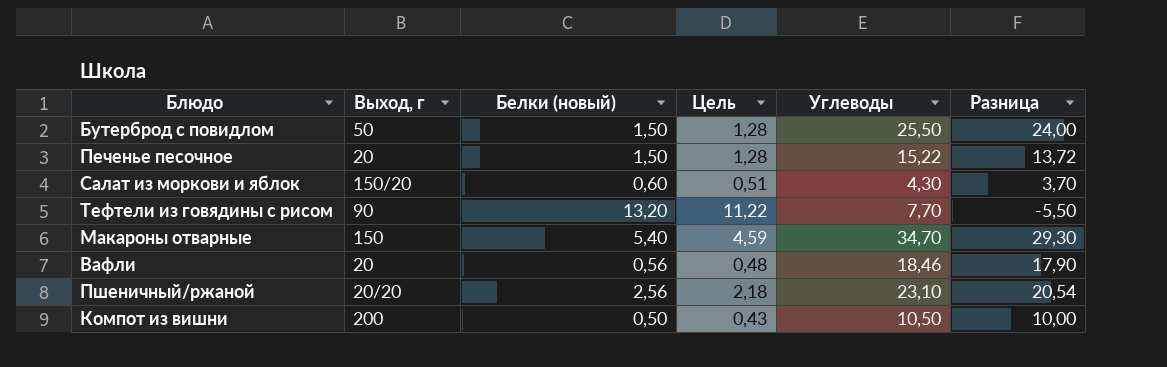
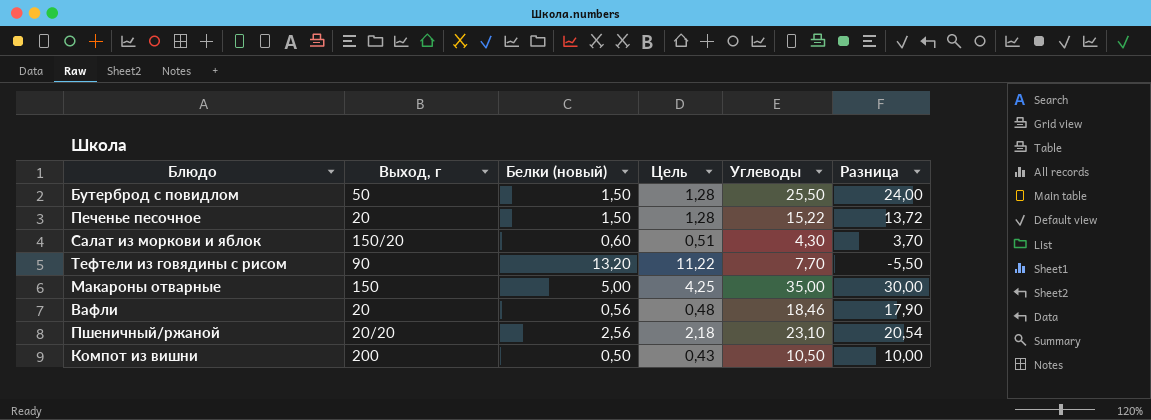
Макароны отварные | Белки (новый): 5,40 -> 5,00
Макароны отварные | Цель: 4,59 -> 4,25
Макароны отварные | Углеводы: 34,70 -> 35,00
Макароны отварные | Разница: 29,30 -> 30,00

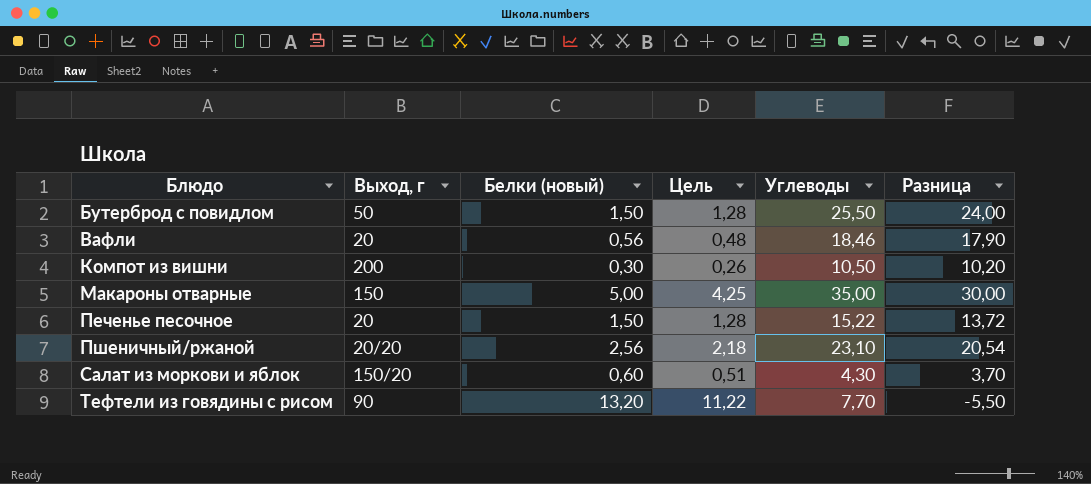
row order: none -> Блюдо ascending
Компот из вишни | Белки (новый): 0,50 -> 0,30
Компот из вишни | Цель: 0,43 -> 0,26
Компот из вишни | Разница: 10,00 -> 10,20

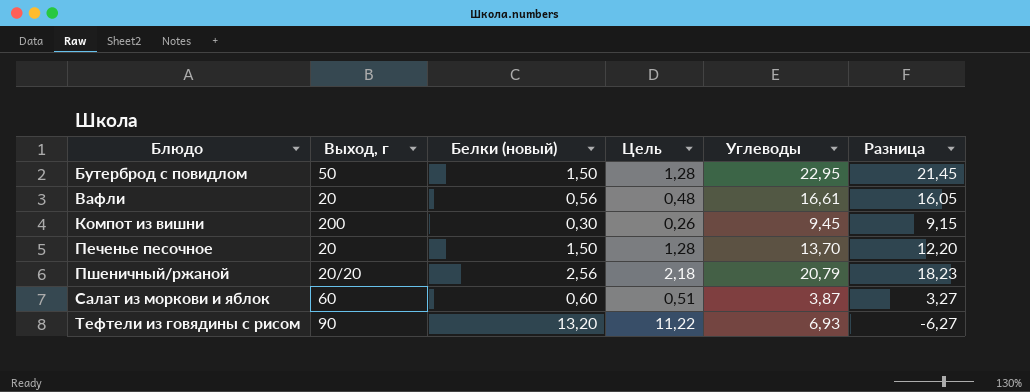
row Макароны отварные: 150 | 5,00 | 4,25 | 35,00 | 30,00 -> none
Бутерброд с повидлом | Углеводы: 25,50 -> 22,95
Бутерброд с повидлом | Разница: 24,00 -> 21,45
Вафли | Углеводы: 18,46 -> 16,61
Вафли | Разница: 17,90 -> 16,05
Компот из вишни | Углеводы: 10,50 -> 9,45
Компот из вишни | Разница: 10,20 -> 9,15
Печенье песочное | Углеводы: 15,22 -> 13,70
Печенье песочное | Разница: 13,72 -> 12,20
Пшеничный/ржаной | Углеводы: 23,10 -> 20,79
Пшеничный/ржаной | Разница: 20,54 -> 18,23
Салат из моркови и яблок | Выход, г: 150/20 -> 60
Салат из моркови и яблок | Углеводы: 4,30 -> 3,87
Салат из моркови и яблок | Разница: 3,70 -> 3,27
Тефтели из говядины с рисом | Углеводы: 7,70 -> 6,93
Тефтели из говядины с рисом | Разница: -5,50 -> -6,27

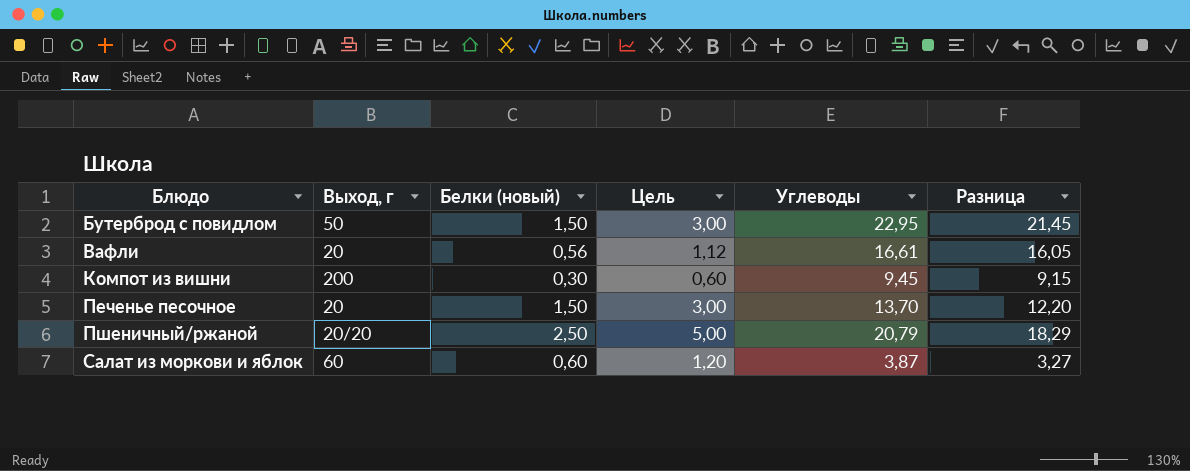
column Цель | formula: [Белки (новый)] * 0,85 -> [Белки (новый)] * 2
row Тефтели из говядины с рисом: 90 | 13,20 | 11,22 | 6,93 | -6,27 -> none
Пшеничный/ржаной | Белки (новый): 2,56 -> 2,50
Пшеничный/ржаной | Разница: 18,23 -> 18,29

